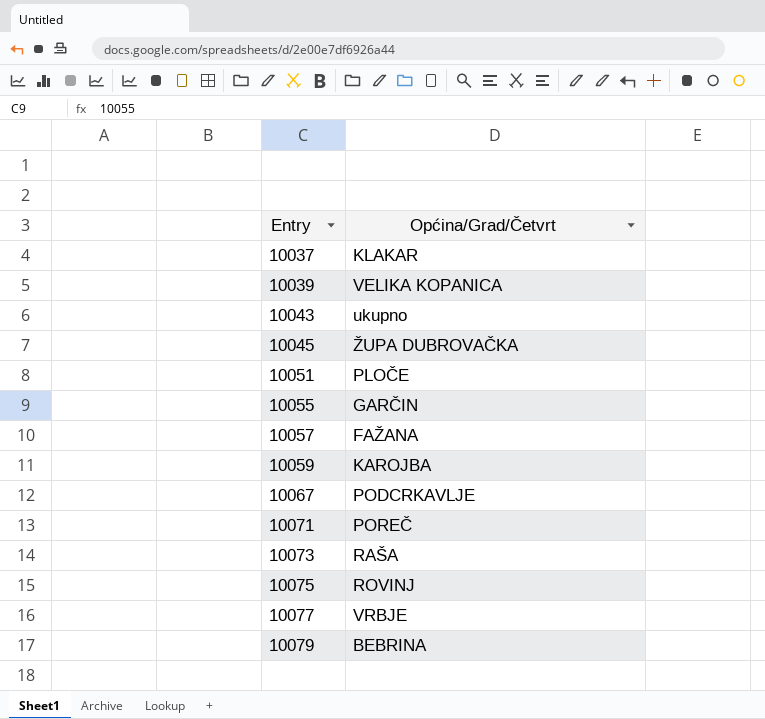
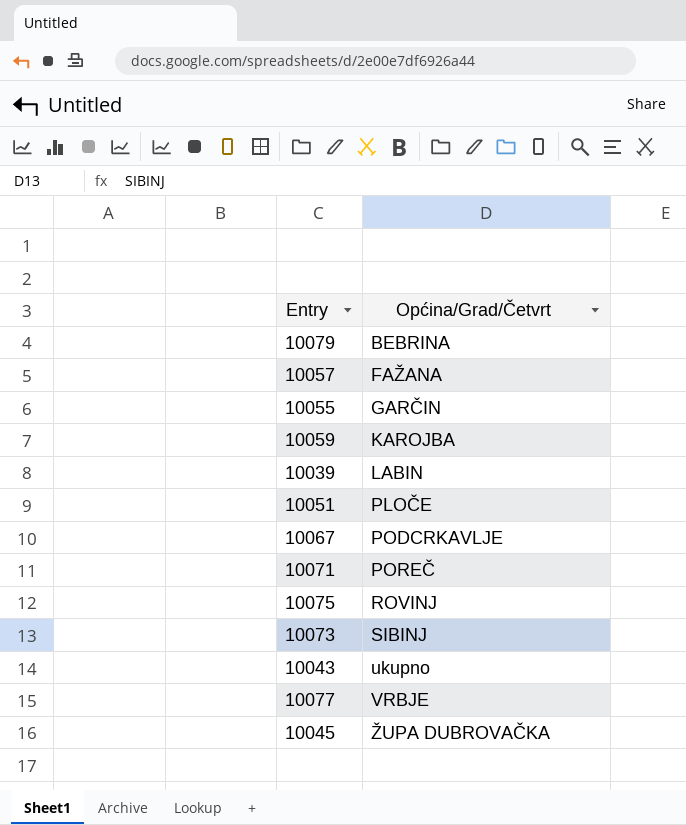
row order: Entry ascending -> Općina/Grad/Četvrt ascending
row 10037: KLAKAR -> none
10039 | Općina/Grad/Četvrt: VELIKA KOPANICA -> LABIN
10073 | Općina/Grad/Četvrt: RAŠA -> SIBINJ

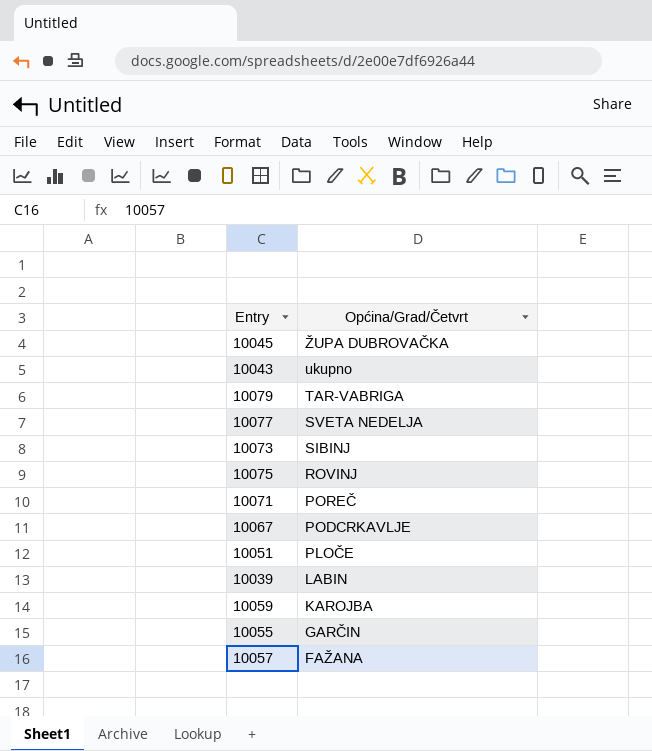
row order: Općina/Grad/Četvrt ascending -> Općina/Grad/Četvrt descending
10079 | Općina/Grad/Četvrt: BEBRINA -> TAR-VABRIGA
10077 | Općina/Grad/Četvrt: VRBJE -> SVETA NEDELJA

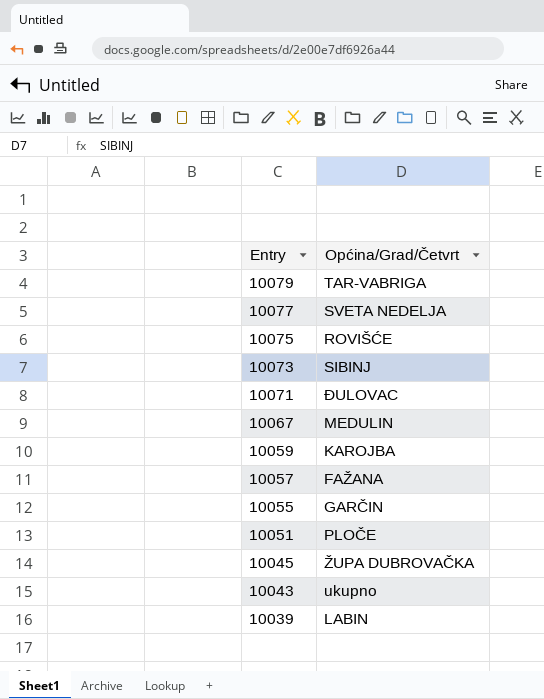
row order: Općina/Grad/Četvrt descending -> Entry descending
10075 | Općina/Grad/Četvrt: ROVINJ -> ROVIŠĆE
10071 | Općina/Grad/Četvrt: POREČ -> ĐULOVAC
10067 | Općina/Grad/Četvrt: PODCRKAVLJE -> MEDULIN

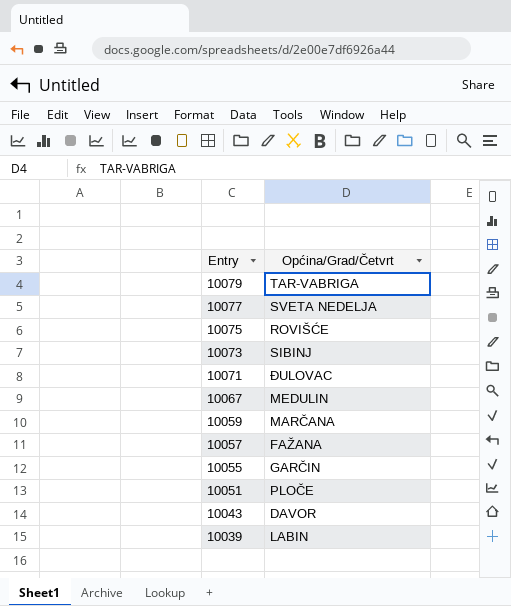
row 10045: ŽUPA DUBROVAČKA -> none
10059 | Općina/Grad/Četvrt: KAROJBA -> MARČANA
10043 | Općina/Grad/Četvrt: ukupno -> DAVOR

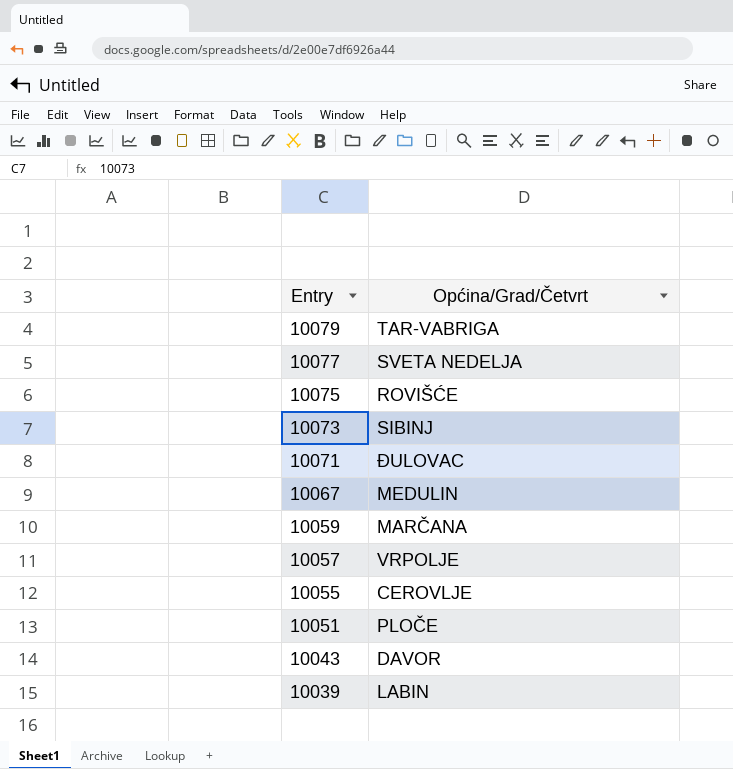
10057 | Općina/Grad/Četvrt: FAŽANA -> VRPOLJE
10055 | Općina/Grad/Četvrt: GARČIN -> CEROVLJE

